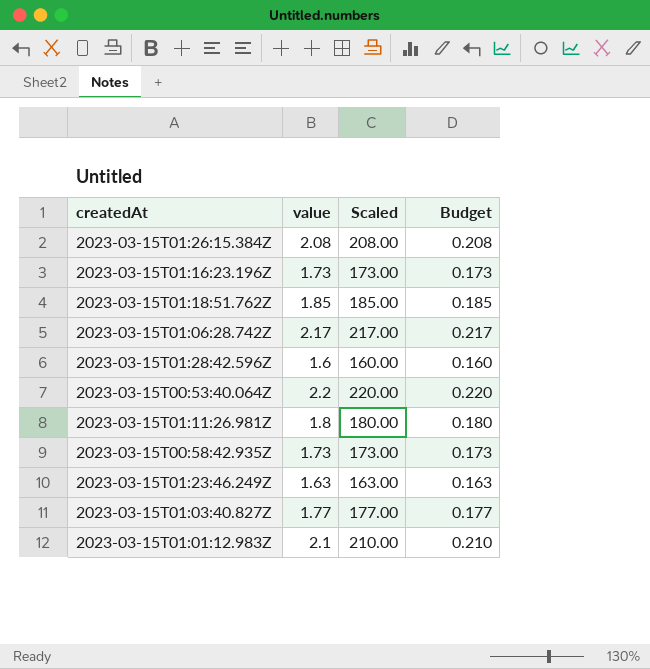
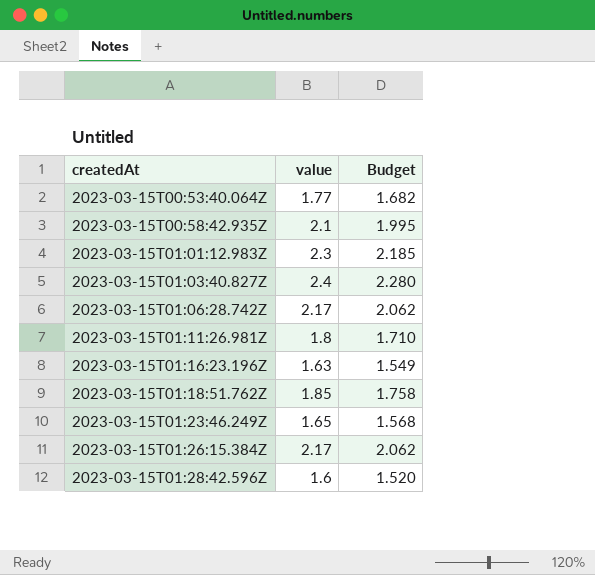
row order: none -> createdAt ascending
column Scaled | formula: [value] * 100 -> none
column Budget | formula: [value] * 0.1 -> [value] * 0.95
2023-03-15T00:53:40.064Z | value: 2.2 -> 1.77
2023-03-15T00:58:42.935Z | value: 1.73 -> 2.1
2023-03-15T01:01:12.983Z | value: 2.1 -> 2.3
2023-03-15T01:03:40.827Z | value: 1.77 -> 2.4
2023-03-15T01:16:23.196Z | value: 1.73 -> 1.63
2023-03-15T01:23:46.249Z | value: 1.63 -> 1.65
2023-03-15T01:26:15.384Z | value: 2.08 -> 2.17

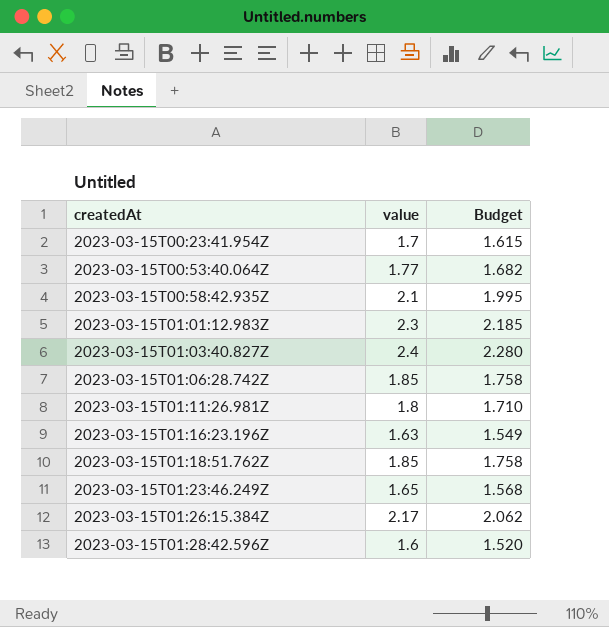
row 2023-03-15T00:23:41.954Z: none -> 1.7 | 1.615
2023-03-15T01:06:28.742Z | value: 2.17 -> 1.85
2023-03-15T01:06:28.742Z | Budget: 2.062 -> 1.758

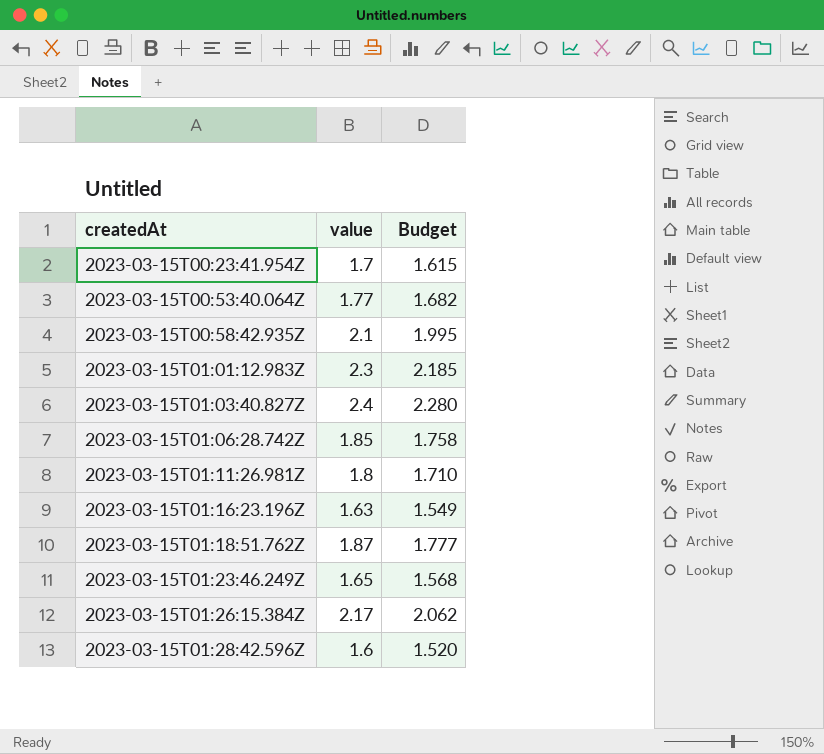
2023-03-15T01:18:51.762Z | value: 1.85 -> 1.87
2023-03-15T01:18:51.762Z | Budget: 1.758 -> 1.777

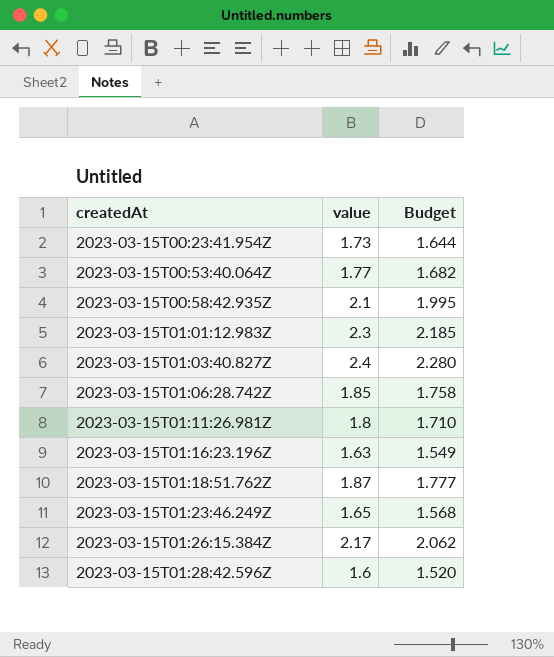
2023-03-15T00:23:41.954Z | value: 1.7 -> 1.73
2023-03-15T00:23:41.954Z | Budget: 1.615 -> 1.644

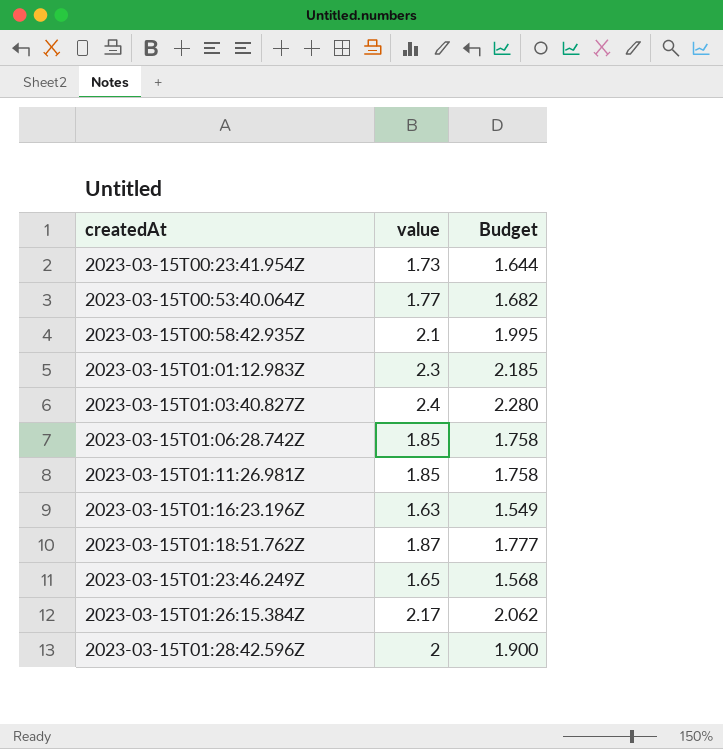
2023-03-15T01:11:26.981Z | value: 1.8 -> 1.85
2023-03-15T01:11:26.981Z | Budget: 1.710 -> 1.758
2023-03-15T01:28:42.596Z | value: 1.6 -> 2
2023-03-15T01:28:42.596Z | Budget: 1.520 -> 1.900

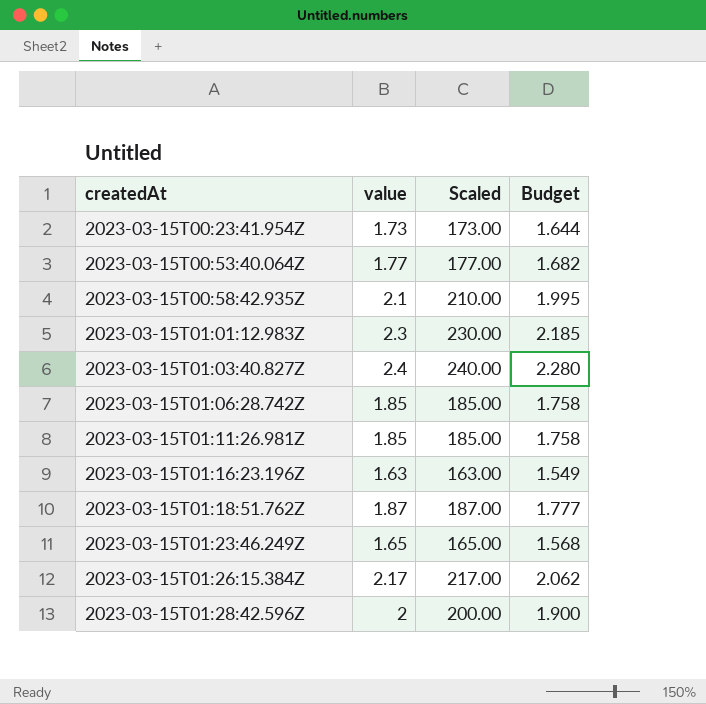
column Scaled | formula: none -> [value] * 100

